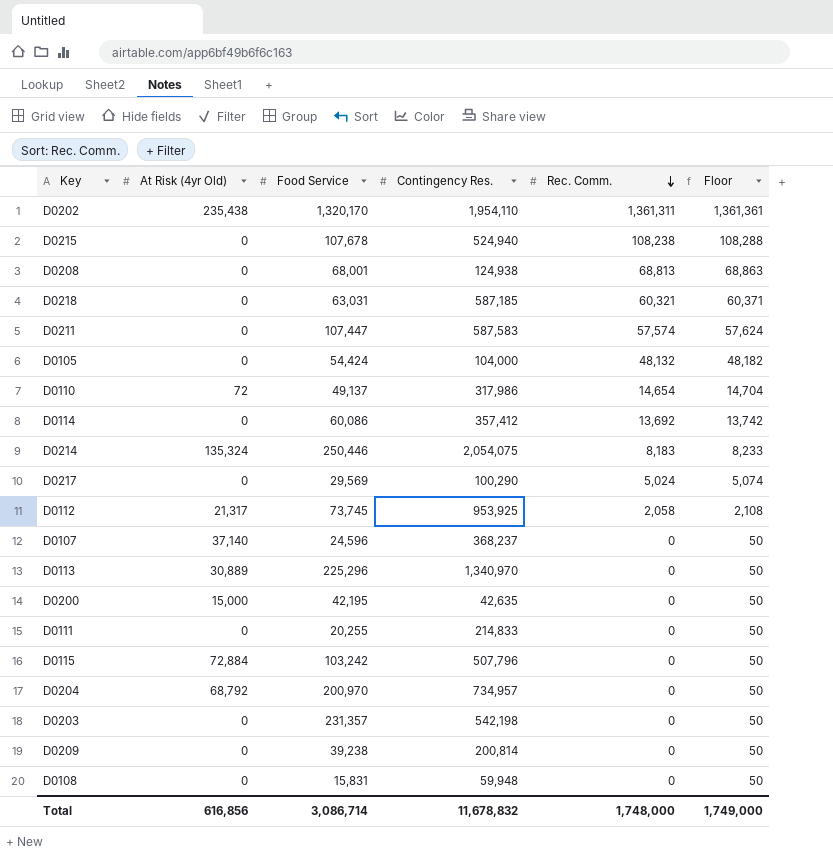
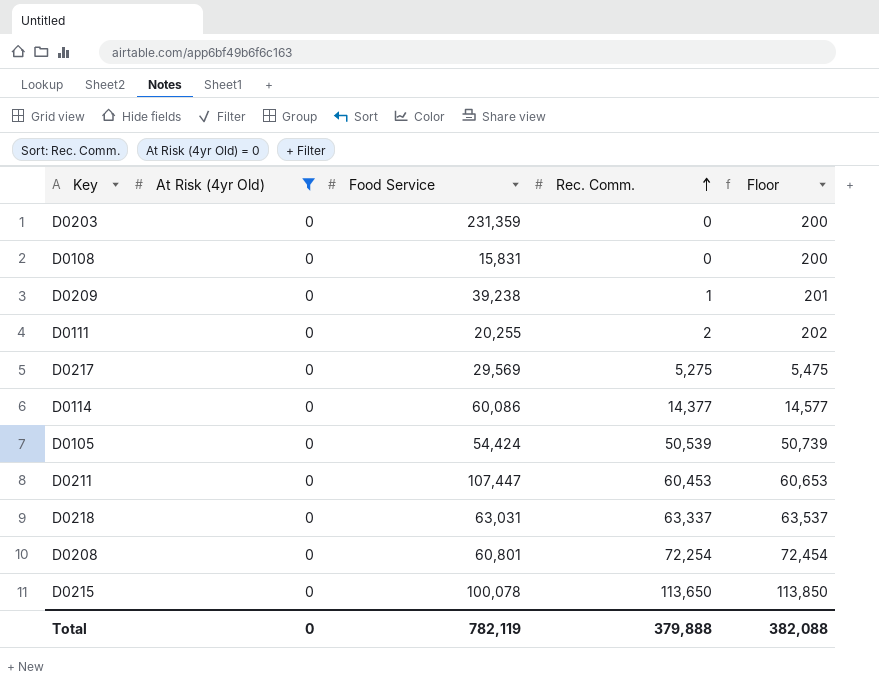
filter: none -> At Risk (4yr Old) = 0
row order: Rec. Comm. descending -> Rec. Comm. ascending
column Contingency Res. | position: 4 -> none
column Floor | formula: [Rec. Comm.] + 50 -> [Rec. Comm.] + 200
D0203 | Food Service: 231,357 -> 231,359
D0209 | Rec. Comm.: 0 -> 1
D0111 | Rec. Comm.: 0 -> 2
D0217 | Rec. Comm.: 5,024 -> 5,275
D0114 | Rec. Comm.: 13,692 -> 14,377
D0105 | Rec. Comm.: 48,132 -> 50,539
D0211 | Rec. Comm.: 57,574 -> 60,453
D0218 | Rec. Comm.: 60,321 -> 63,337
D0208 | Food Service: 68,001 -> 60,801
D0208 | Rec. Comm.: 68,813 -> 72,254
D0215 | Food Service: 107,678 -> 100,078
D0215 | Rec. Comm.: 108,238 -> 113,650
Total | At Risk (4yr Old): 616,856 -> 0
Total | Food Service: 3,086,714 -> 782,119
Total | Rec. Comm.: 1,748,000 -> 379,888
Total | Floor: 1,749,000 -> 382,088

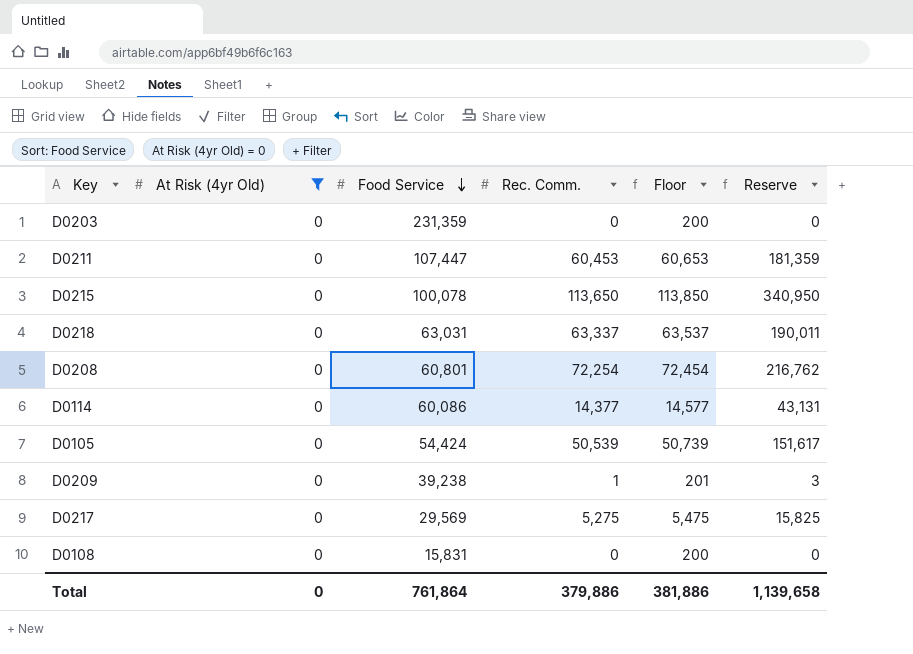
row order: Rec. Comm. ascending -> Food Service descending
column Reserve | formula: none -> [Rec. Comm.] * 3
row D0111: 0 | 20,255 | 2 | 202 -> none
Total | Food Service: 782,119 -> 761,864
Total | Rec. Comm.: 379,888 -> 379,886
Total | Floor: 382,088 -> 381,886

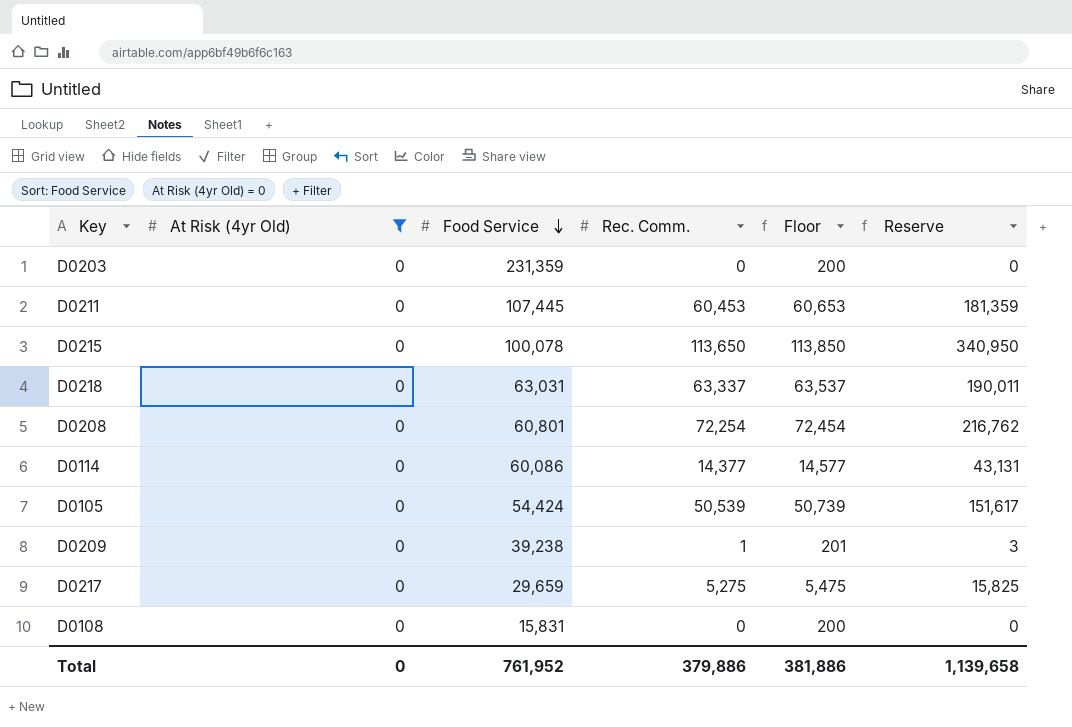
D0211 | Food Service: 107,447 -> 107,445
D0217 | Food Service: 29,569 -> 29,659
Total | Food Service: 761,864 -> 761,952

